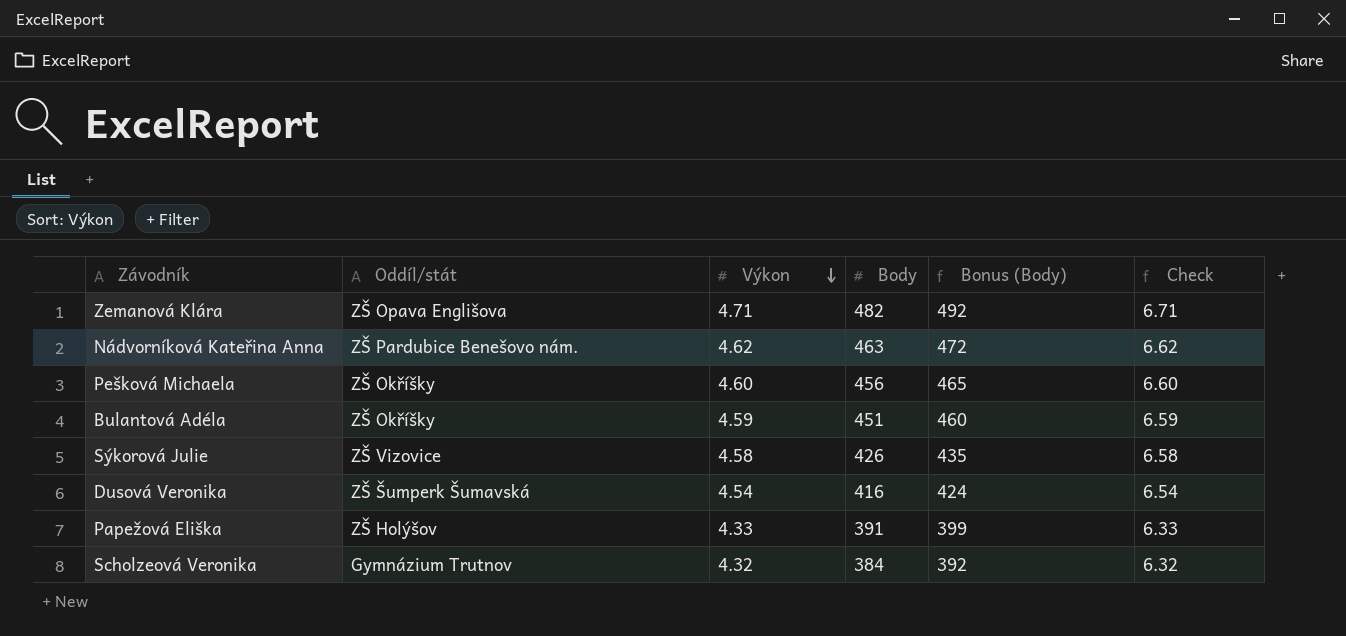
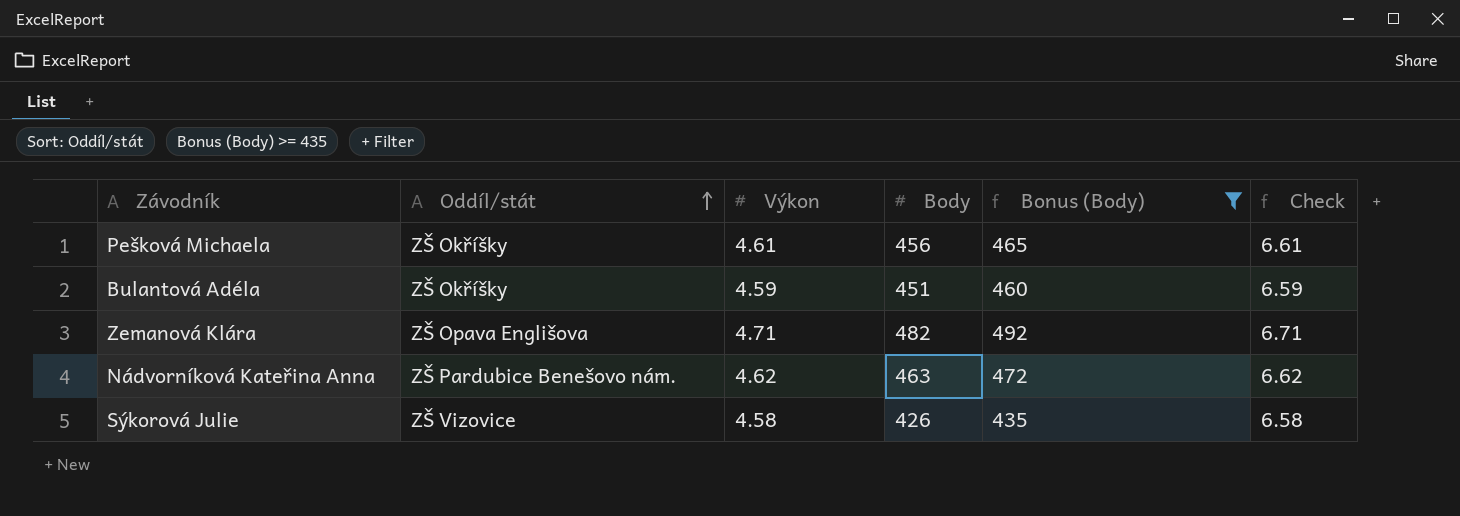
filter: none -> Bonus (Body) >= 435
row order: Výkon descending -> Oddíl/stát ascending
Pešková Michaela | Výkon: 4.60 -> 4.61
Pešková Michaela | Check: 6.60 -> 6.61

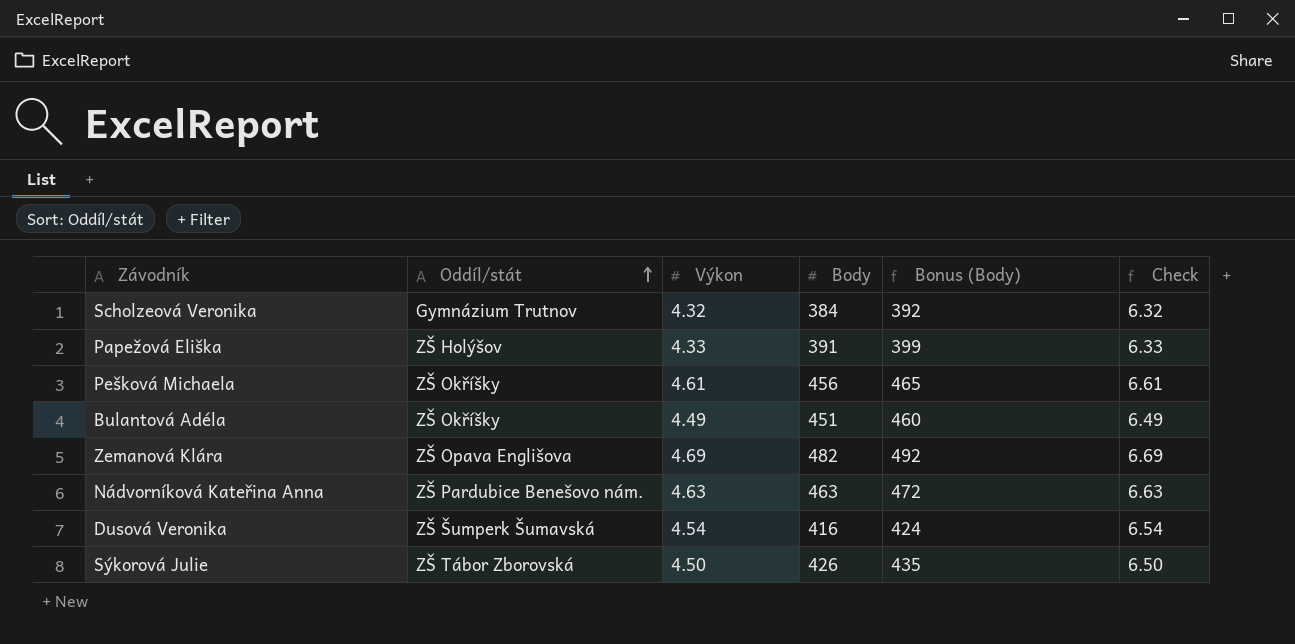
filter: Bonus (Body) >= 435 -> none
Bulantová Adéla | Výkon: 4.59 -> 4.49
Bulantová Adéla | Check: 6.59 -> 6.49
Zemanová Klára | Výkon: 4.71 -> 4.69
Zemanová Klára | Check: 6.71 -> 6.69
Nádvorníková Kateřina Anna | Výkon: 4.62 -> 4.63
Nádvorníková Kateřina Anna | Check: 6.62 -> 6.63
Sýkorová Julie | Oddíl/stát: ZŠ Vizovice -> ZŠ Tábor Zborovská
Sýkorová Julie | Výkon: 4.58 -> 4.50
Sýkorová Julie | Check: 6.58 -> 6.50

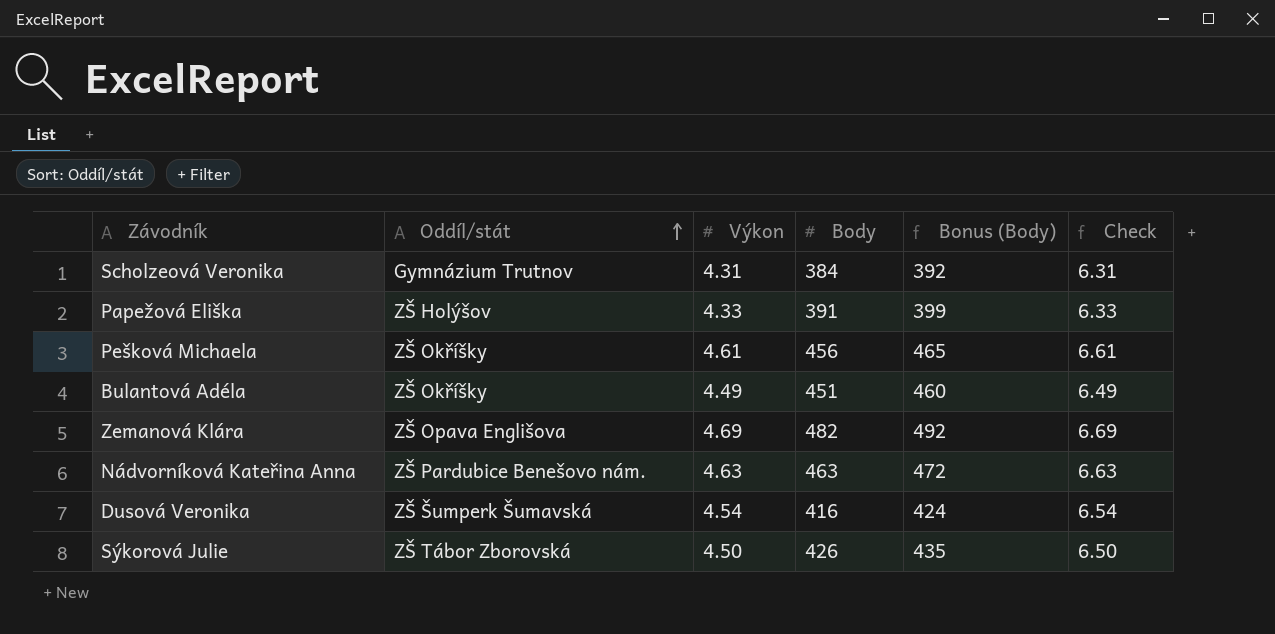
Scholzeová Veronika | Výkon: 4.32 -> 4.31
Scholzeová Veronika | Check: 6.32 -> 6.31

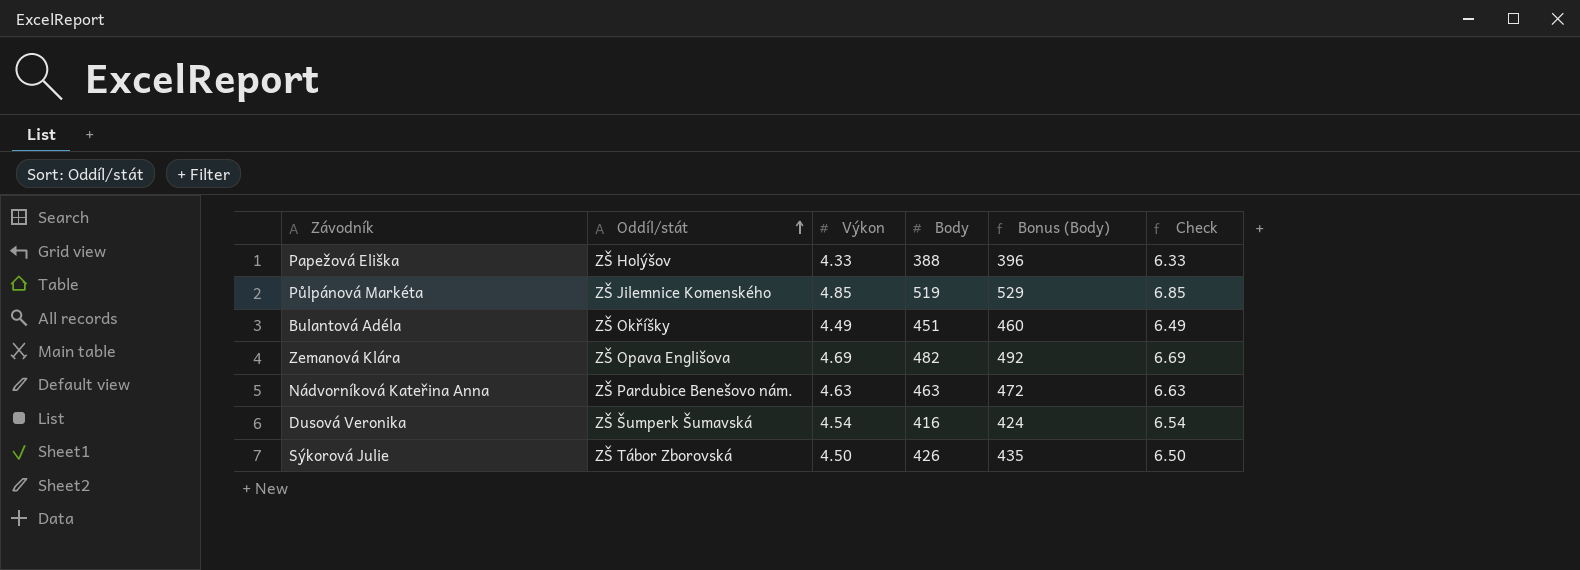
row Scholzeová Veronika: Gymnázium Trutnov | 4.31 | 384 | 392 | 6.31 -> none
row Pešková Michaela: ZŠ Okříšky | 4.61 | 456 | 465 | 6.61 -> none
Papežová Eliška | Body: 391 -> 388
Papežová Eliška | Bonus (Body): 399 -> 396
row Půlpánová Markéta: none -> ZŠ Jilemnice Komenského | 4.85 | 519 | 529 | 6.85

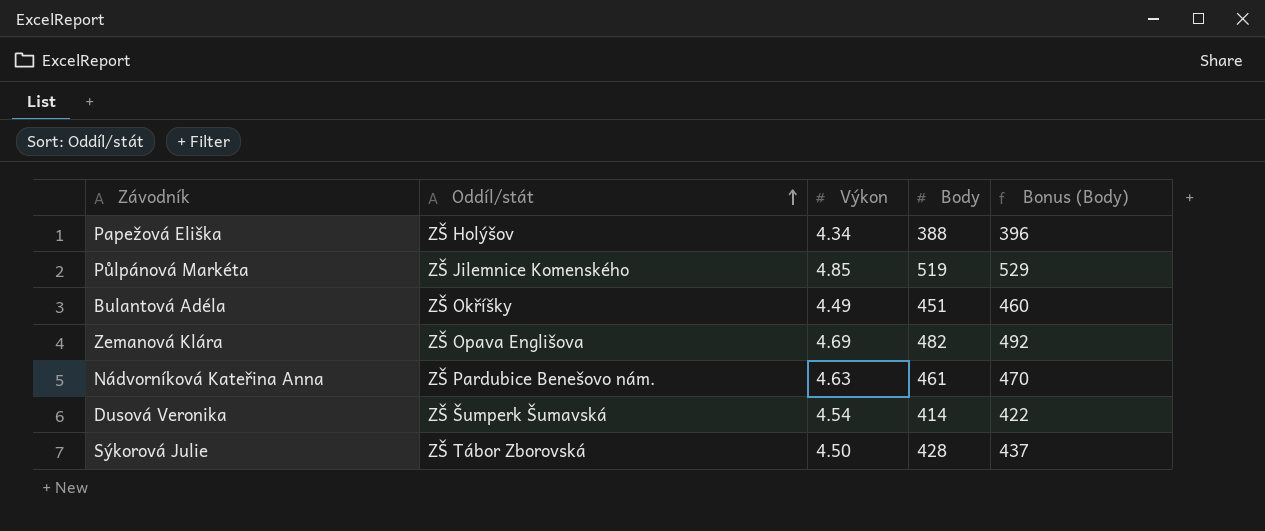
column Check | formula: [Výkon] + 2 -> none
Papežová Eliška | Výkon: 4.33 -> 4.34
Nádvorníková Kateřina Anna | Body: 463 -> 461
Nádvorníková Kateřina Anna | Bonus (Body): 472 -> 470
Dusová Veronika | Body: 416 -> 414
Dusová Veronika | Bonus (Body): 424 -> 422
Sýkorová Julie | Body: 426 -> 428
Sýkorová Julie | Bonus (Body): 435 -> 437

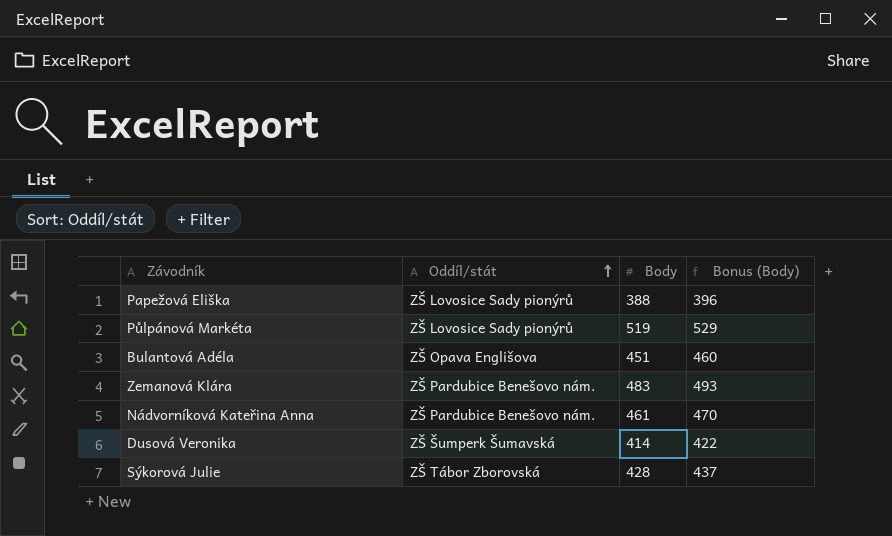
column Výkon | position: 3 -> none
Papežová Eliška | Oddíl/stát: ZŠ Holýšov -> ZŠ Lovosice Sady pionýrů
Půlpánová Markéta | Oddíl/stát: ZŠ Jilemnice Komenského -> ZŠ Lovosice Sady pionýrů
Bulantová Adéla | Oddíl/stát: ZŠ Okříšky -> ZŠ Opava Englišova
Zemanová Klára | Oddíl/stát: ZŠ Opava Englišova -> ZŠ Pardubice Benešovo nám.
Zemanová Klára | Body: 482 -> 483
Zemanová Klára | Bonus (Body): 492 -> 493

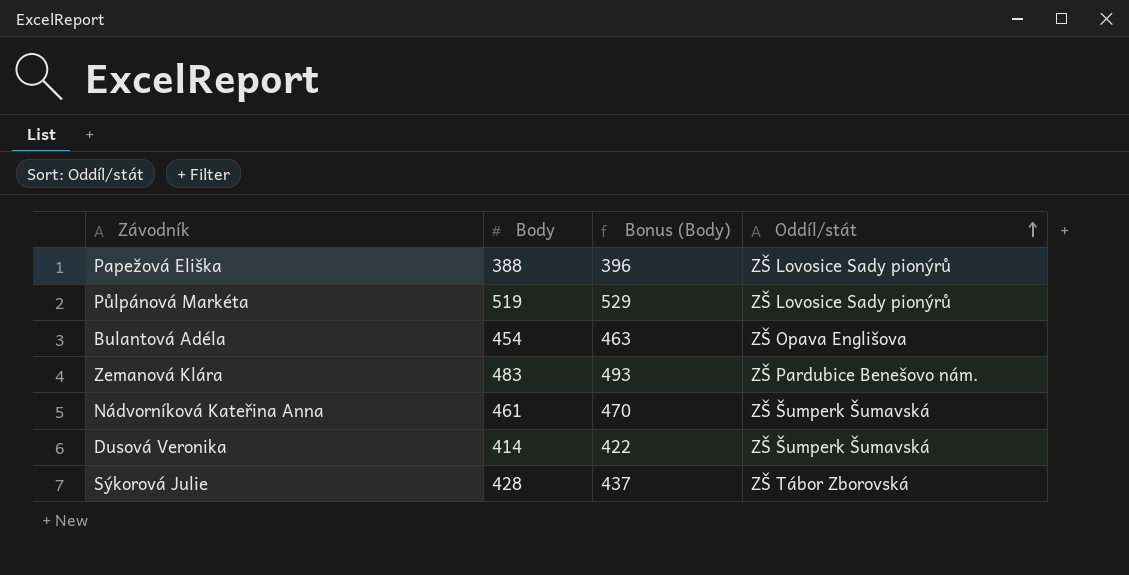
column Oddíl/stát | position: 2 -> 4
Bulantová Adéla | Body: 451 -> 454
Bulantová Adéla | Bonus (Body): 460 -> 463
Nádvorníková Kateřina Anna | Oddíl/stát: ZŠ Pardubice Benešovo nám. -> ZŠ Šumperk Šumavská

